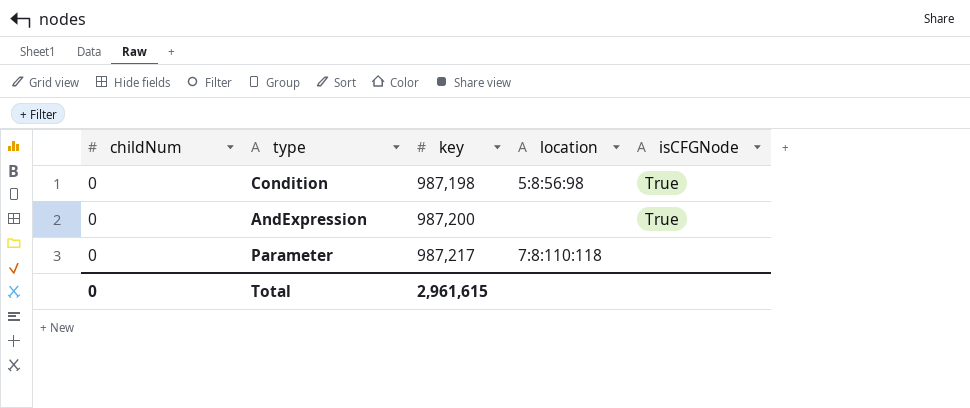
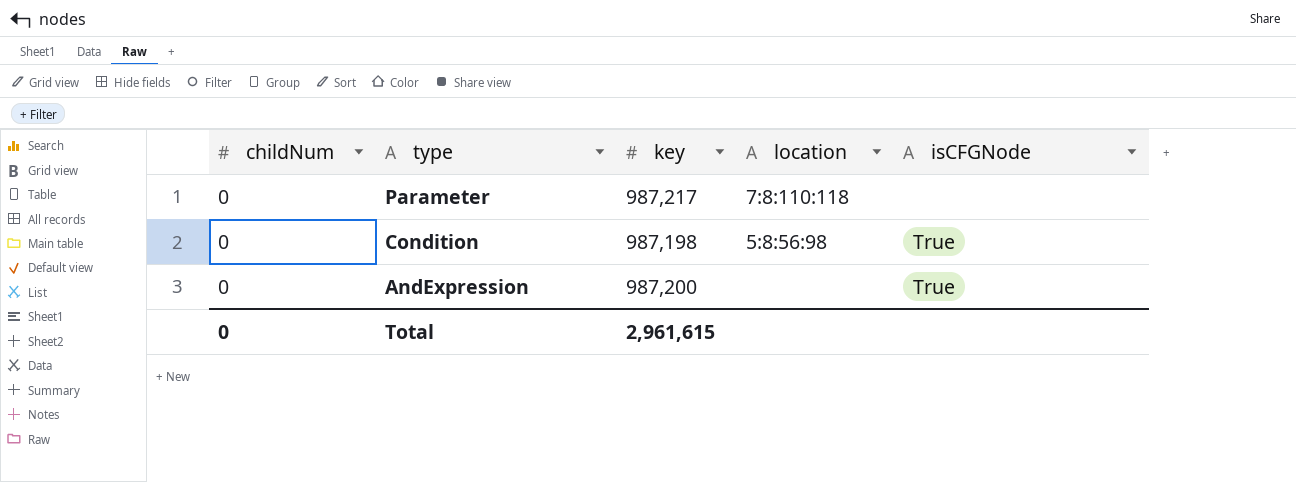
row order: key ascending -> type descending

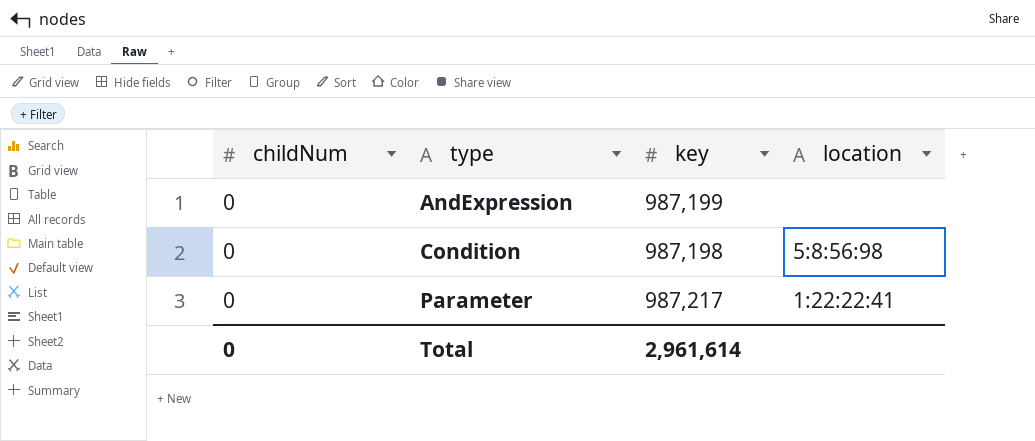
row order: type descending -> type ascending
column isCFGNode | position: 5 -> none
AndExpression | key: 987,200 -> 987,199
Parameter | location: 7:8:110:118 -> 1:22:22:41
Total | key: 2,961,615 -> 2,961,614

